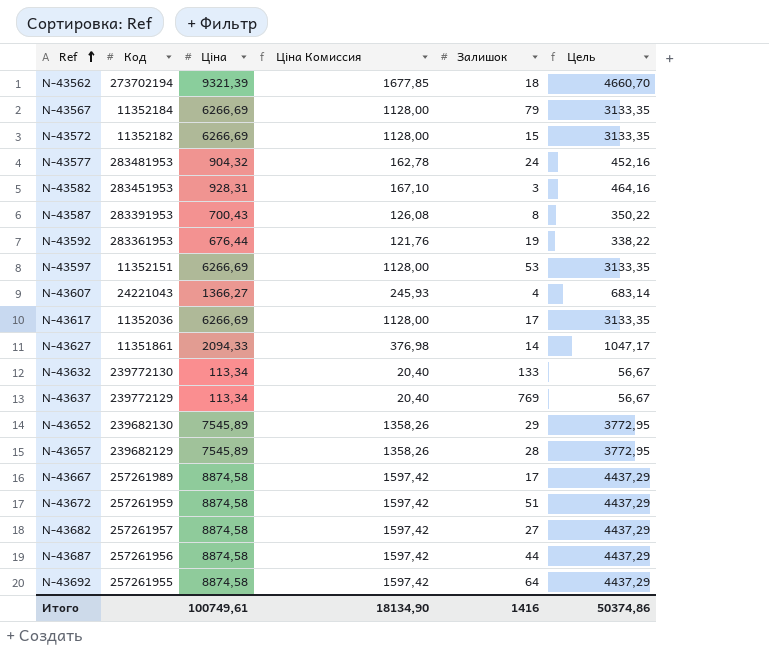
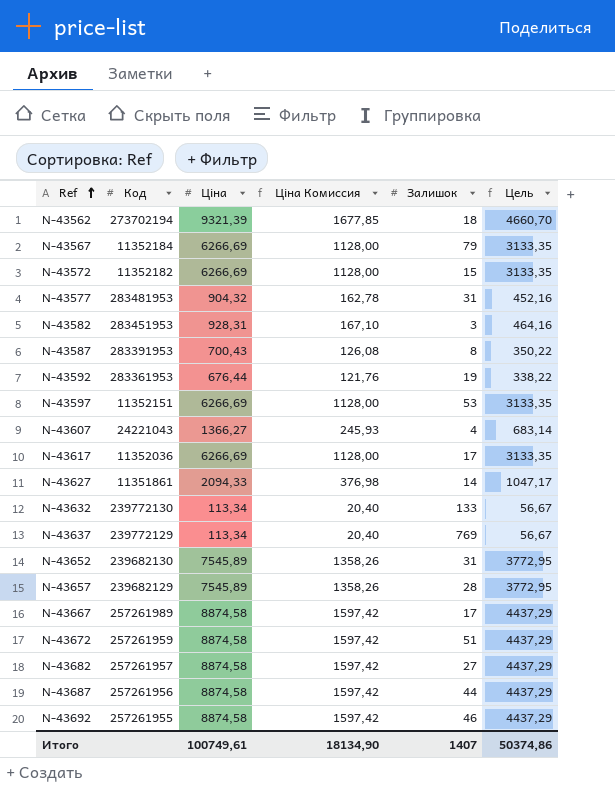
N-43577 | Залишок: 24 -> 31
N-43652 | Залишок: 29 -> 31
N-43692 | Залишок: 64 -> 46
Итого | Залишок: 1416 -> 1407

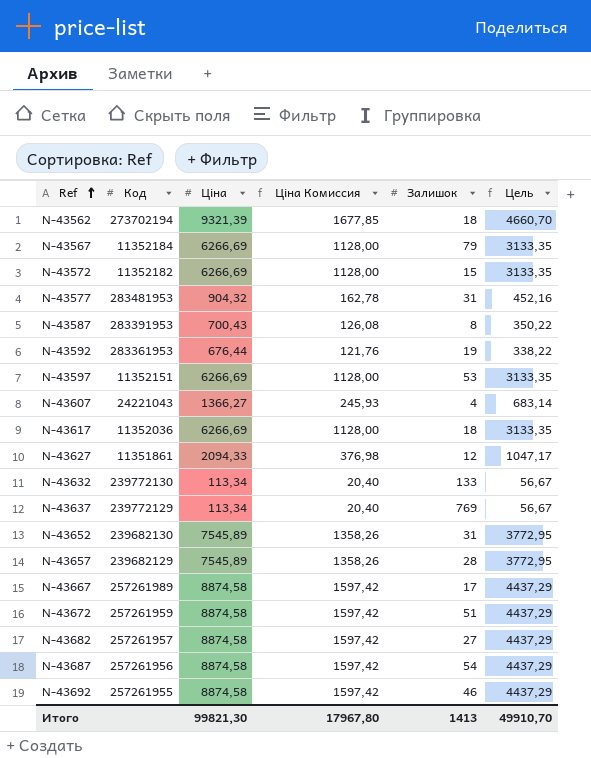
row N-43582: 283451953 | 928,31 | 167,10 | 3 | 464,16 -> none
N-43617 | Залишок: 17 -> 18
N-43627 | Залишок: 14 -> 12
N-43687 | Залишок: 44 -> 54
Итого | Ціна: 100749,61 -> 99821,30
Итого | Ціна Комиссия: 18134,90 -> 17967,80
Итого | Залишок: 1407 -> 1413
Итого | Цель: 50374,86 -> 49910,70

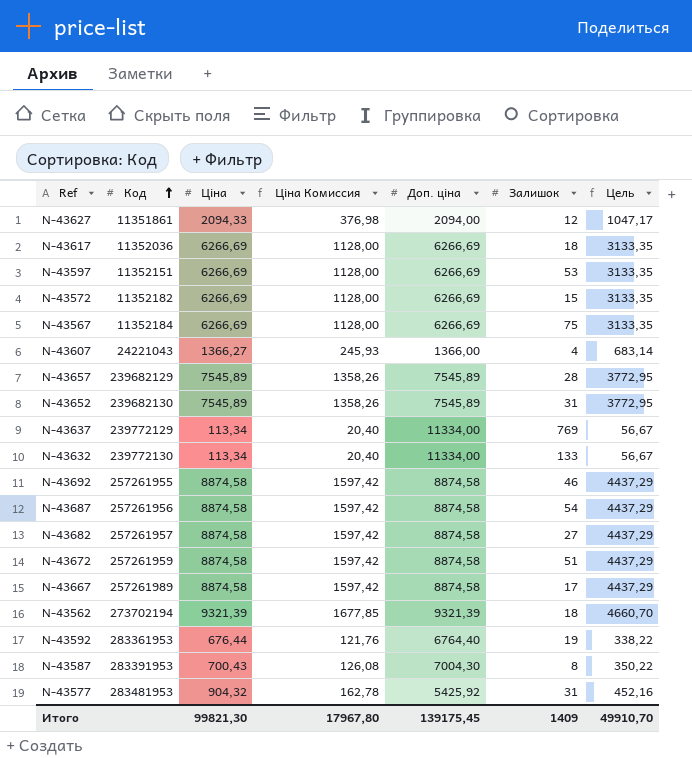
row order: Ref ascending -> Код ascending
column Доп. ціна | position: none -> 5
N-43567 | Залишок: 79 -> 75
Итого | Залишок: 1413 -> 1409

